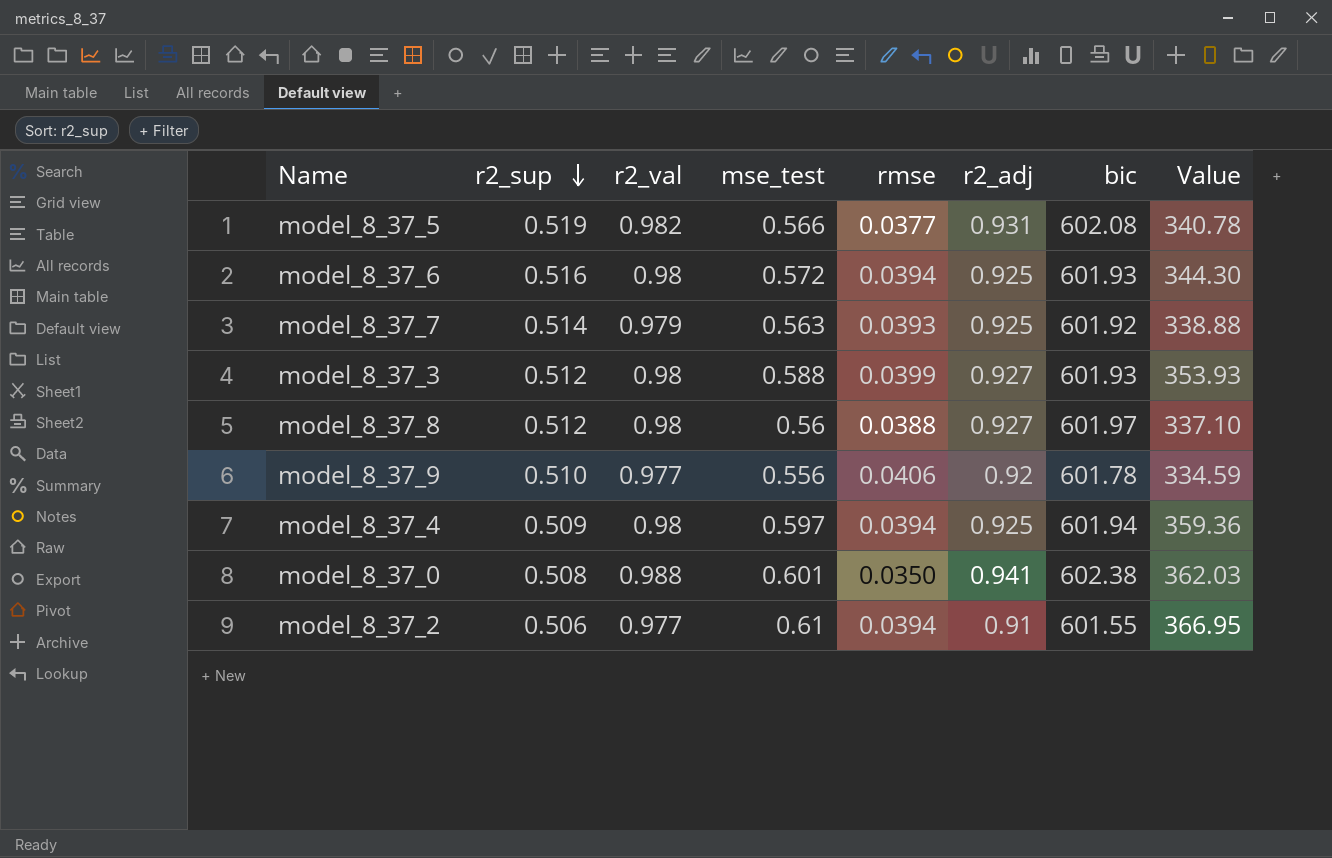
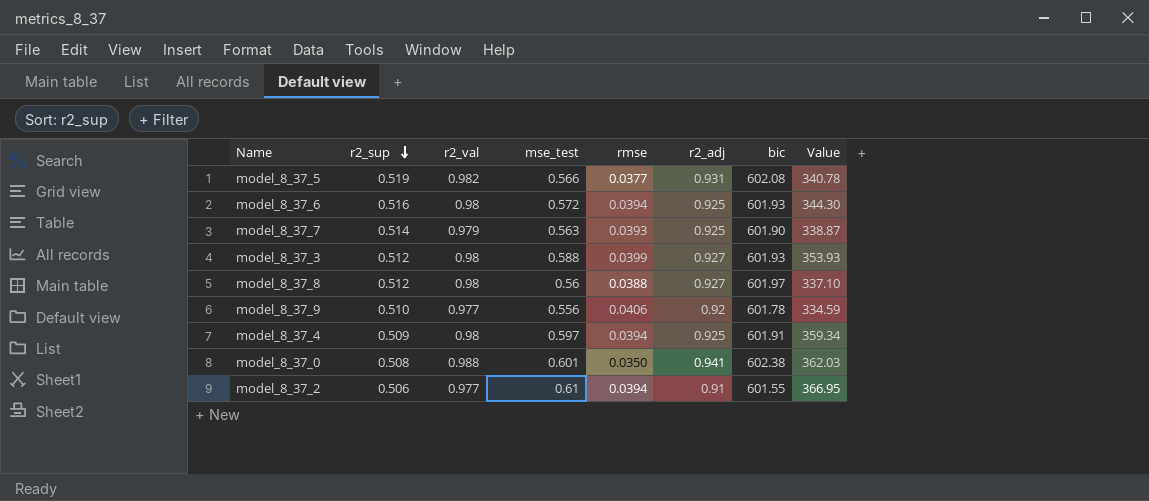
model_8_37_7 | bic: 601.92 -> 601.90
model_8_37_7 | Value: 338.88 -> 338.87
model_8_37_4 | bic: 601.94 -> 601.91
model_8_37_4 | Value: 359.36 -> 359.34

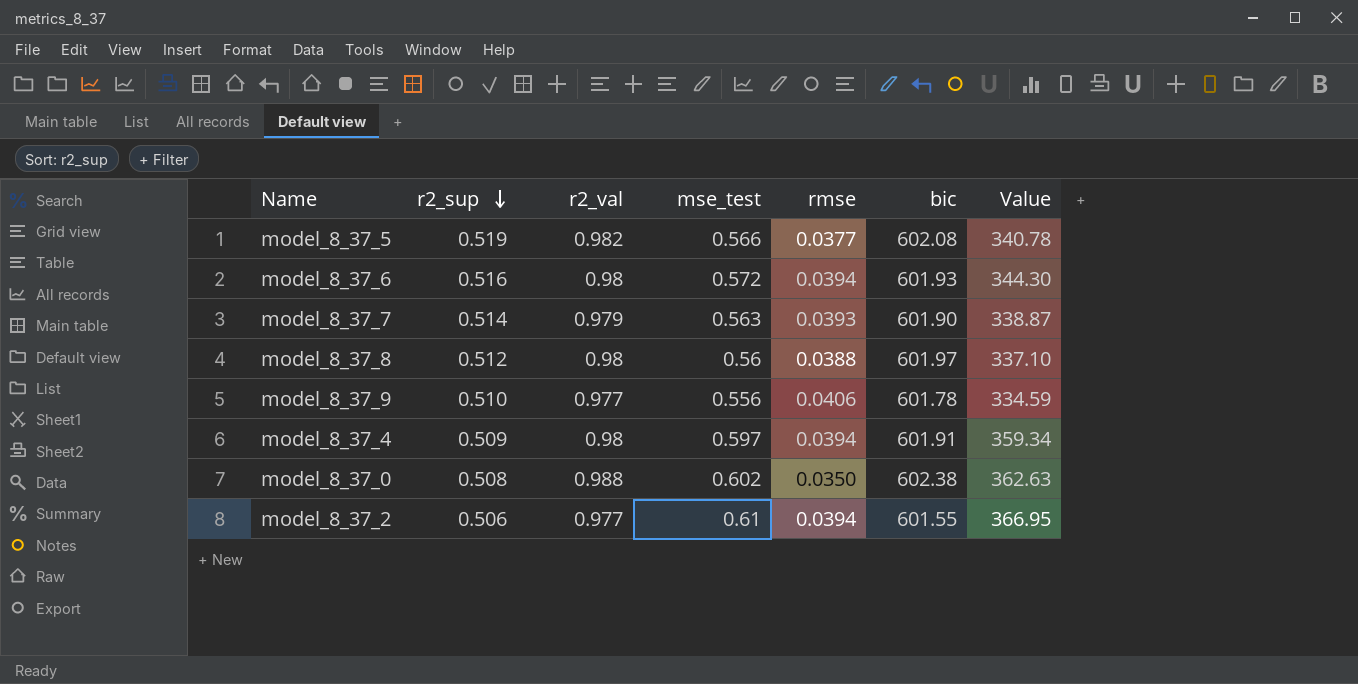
column r2_adj | position: 6 -> none
row model_8_37_3: 0.512 | 0.98 | 0.588 | 0.0399 | 0.927 | 601.93 | 353.93 -> none
model_8_37_0 | mse_test: 0.601 -> 0.602
model_8_37_0 | Value: 362.03 -> 362.63

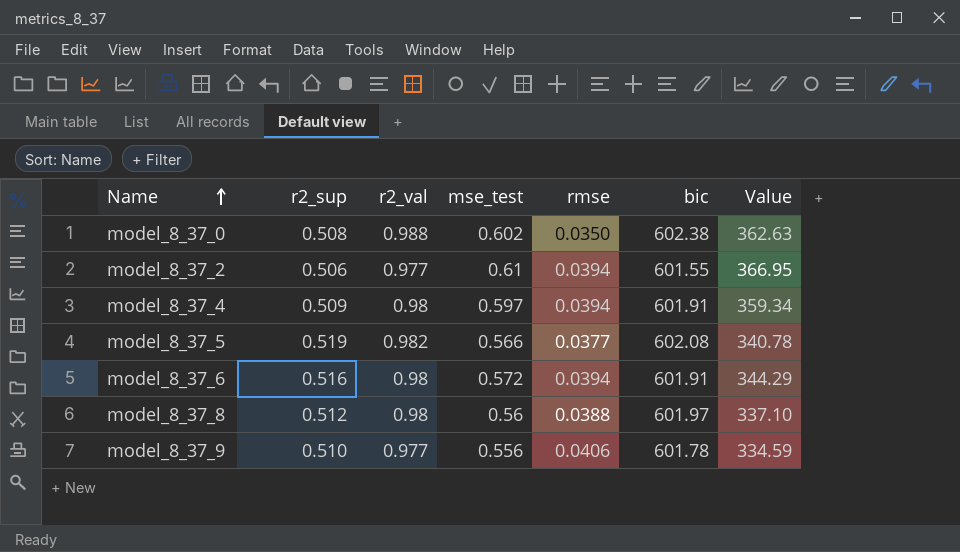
row order: r2_sup descending -> Name ascending
row model_8_37_7: 0.514 | 0.979 | 0.563 | 0.0393 | 601.90 | 338.87 -> none
model_8_37_6 | bic: 601.93 -> 601.91
model_8_37_6 | Value: 344.30 -> 344.29

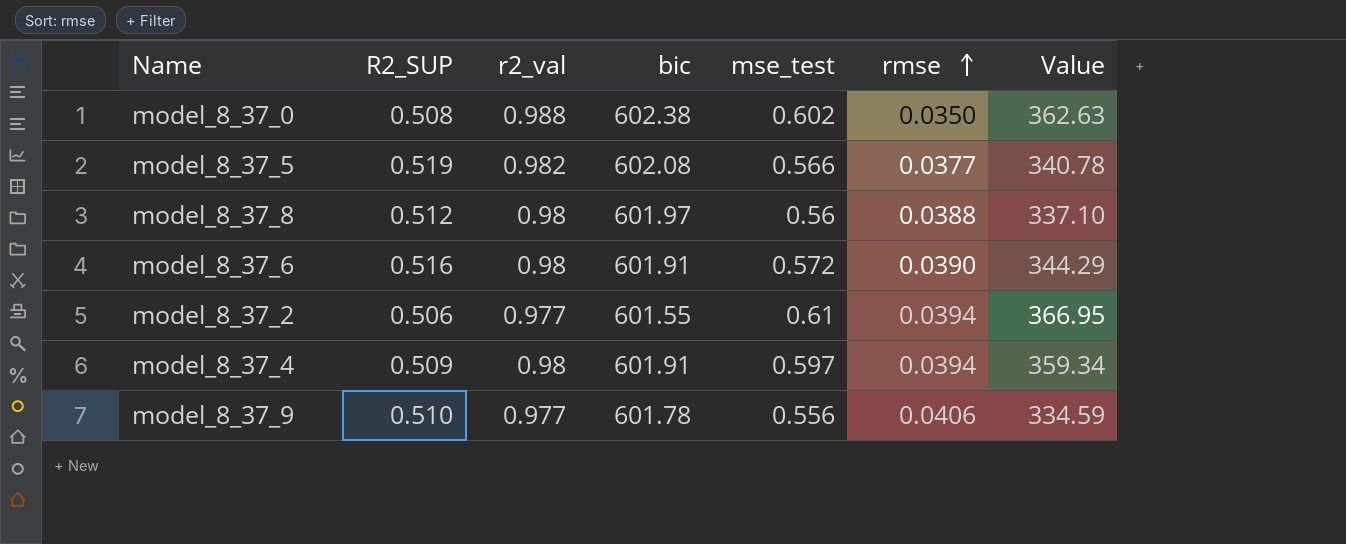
row order: Name ascending -> rmse ascending
column name: r2_sup -> R2_SUP
column bic | position: 6 -> 4
model_8_37_6 | rmse: 0.0394 -> 0.0390

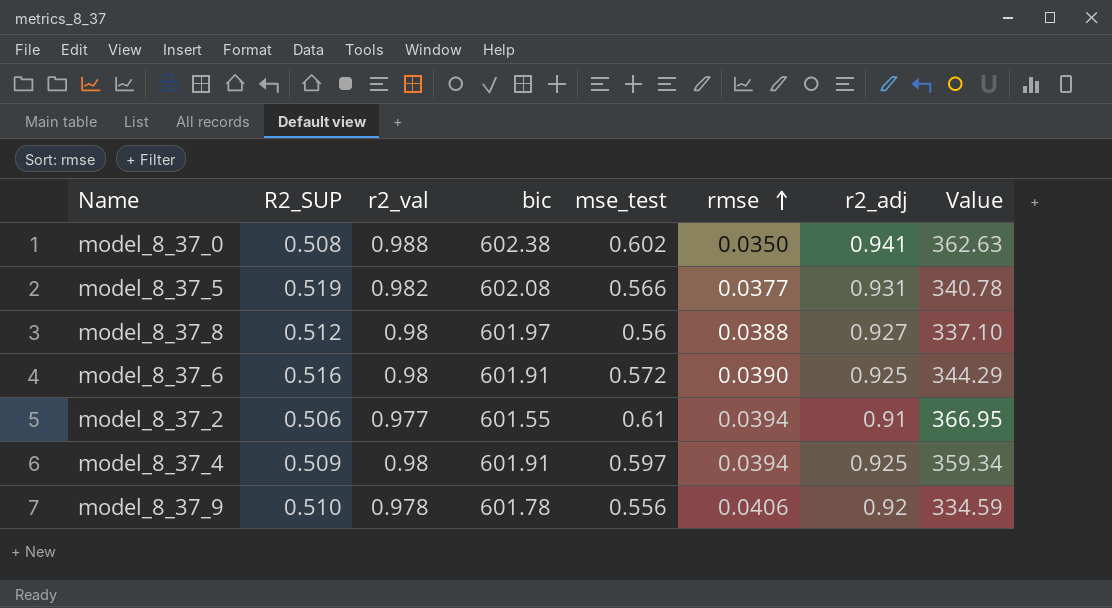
column r2_adj | position: none -> 7
model_8_37_9 | r2_val: 0.977 -> 0.978

